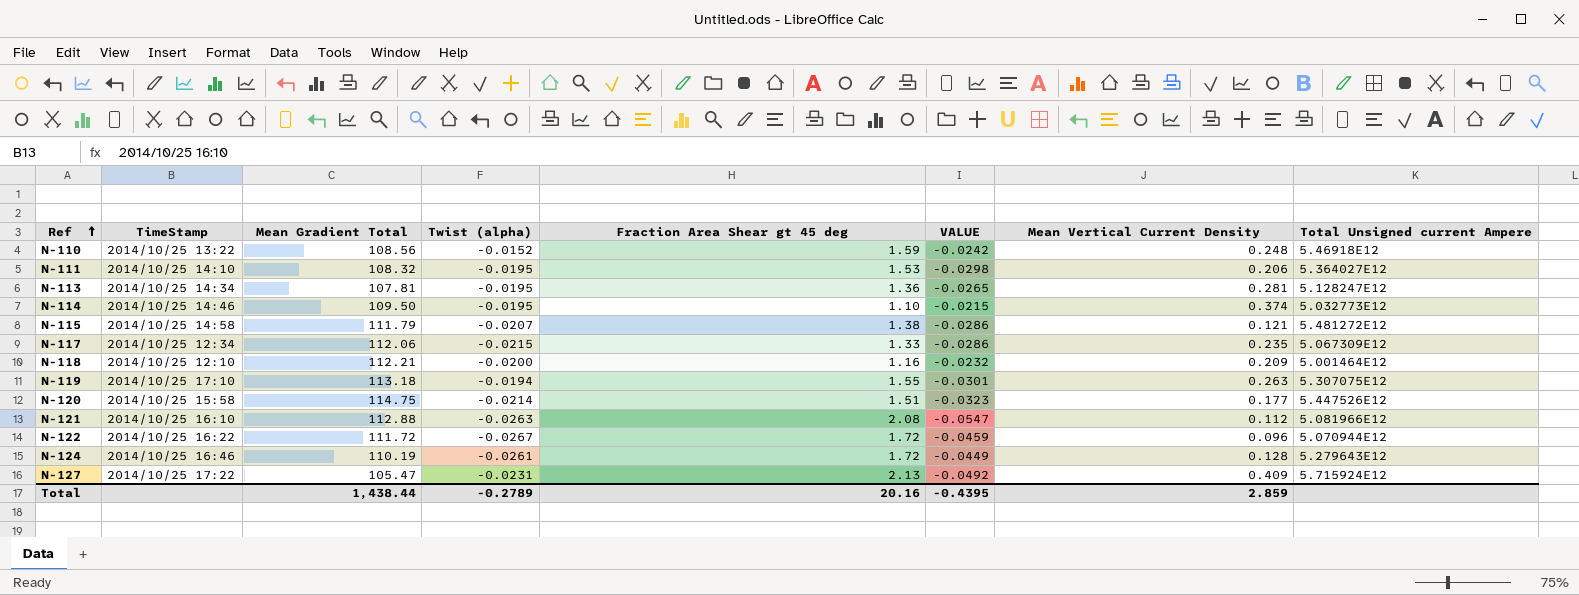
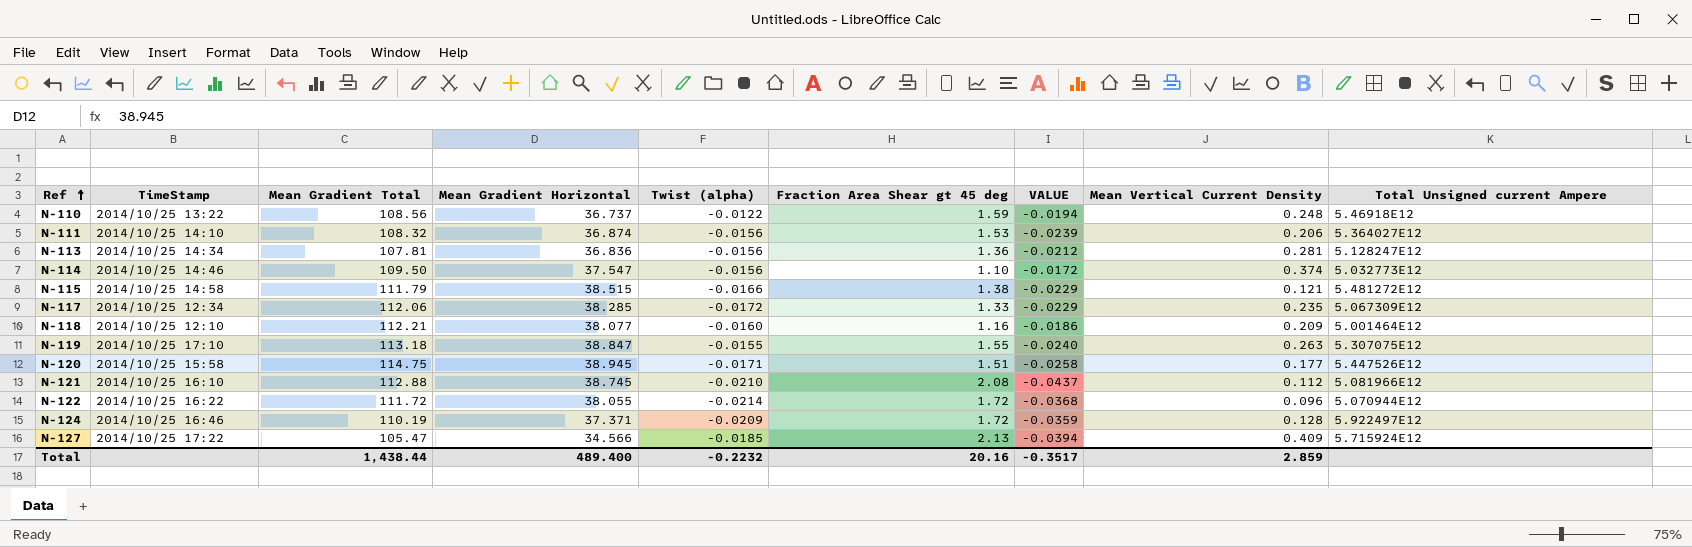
column Mean Gradient Horizontal | position: none -> 4
N-110 | Twist (alpha): -0.0152 -> -0.0122
N-110 | VALUE: -0.0242 -> -0.0194
N-111 | Twist (alpha): -0.0195 -> -0.0156
N-111 | VALUE: -0.0298 -> -0.0239
N-113 | Twist (alpha): -0.0195 -> -0.0156
N-113 | VALUE: -0.0265 -> -0.0212
N-114 | Twist (alpha): -0.0195 -> -0.0156
N-114 | VALUE: -0.0215 -> -0.0172
N-115 | Twist (alpha): -0.0207 -> -0.0166
N-115 | VALUE: -0.0286 -> -0.0229
N-117 | Twist (alpha): -0.0215 -> -0.0172
N-117 | VALUE: -0.0286 -> -0.0229
N-118 | Twist (alpha): -0.0200 -> -0.0160
N-118 | VALUE: -0.0232 -> -0.0186
N-119 | Twist (alpha): -0.0194 -> -0.0155
N-119 | VALUE: -0.0301 -> -0.0240
N-120 | Twist (alpha): -0.0214 -> -0.0171
N-120 | VALUE: -0.0323 -> -0.0258
N-121 | Twist (alpha): -0.0263 -> -0.0210
N-121 | VALUE: -0.0547 -> -0.0437
N-122 | Twist (alpha): -0.0267 -> -0.0214
N-122 | VALUE: -0.0459 -> -0.0368
N-124 | Twist (alpha): -0.0261 -> -0.0209
N-124 | VALUE: -0.0449 -> -0.0359
N-124 | Total Unsigned current Ampere: 5.279643E12 -> 5.922497E12
N-127 | Twist (alpha): -0.0231 -> -0.0185
N-127 | VALUE: -0.0492 -> -0.0394
Total | Twist (alpha): -0.2789 -> -0.2232
Total | VALUE: -0.4395 -> -0.3517

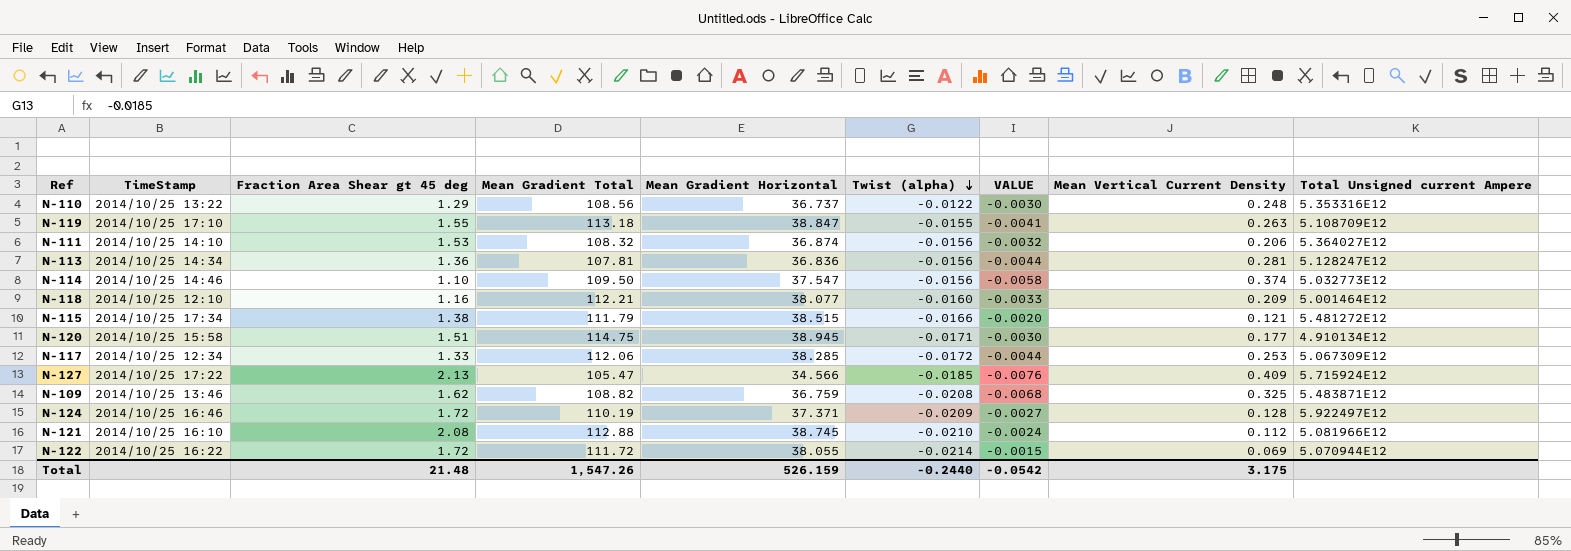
row order: Ref ascending -> Twist (alpha) descending
column Fraction Area Shear gt 45 deg | position: 6 -> 3
column VALUE | formula: [Twist (alpha)] * [Fraction Area Shear gt 45 deg] -> [Twist (alpha)] * [Mean Vertical Current Density]
N-110 | Fraction Area Shear gt 45 deg: 1.59 -> 1.29
N-110 | Total Unsigned current Ampere: 5.46918E12 -> 5.353316E12
N-119 | Total Unsigned current Ampere: 5.307075E12 -> 5.108709E12
N-115 | TimeStamp: 2014/10/25 14:58 -> 2014/10/25 17:34
N-120 | Total Unsigned current Ampere: 5.447526E12 -> 4.910134E12
N-117 | Mean Vertical Current Density: 0.235 -> 0.253
row N-109: none -> 2014/10/25 13:46 | 1.62 | 108.82 | 36.759 | -0.0208 | -0.0068 | 0.325 | 5.483871E12
N-122 | Mean Vertical Current Density: 0.096 -> 0.069
Total | Fraction Area Shear gt 45 deg: 20.16 -> 21.48
Total | Mean Gradient Total: 1,438.44 -> 1,547.26
Total | Mean Gradient Horizontal: 489.400 -> 526.159
Total | Twist (alpha): -0.2232 -> -0.2440
Total | VALUE: -0.3517 -> -0.0542
Total | Mean Vertical Current Density: 2.859 -> 3.175

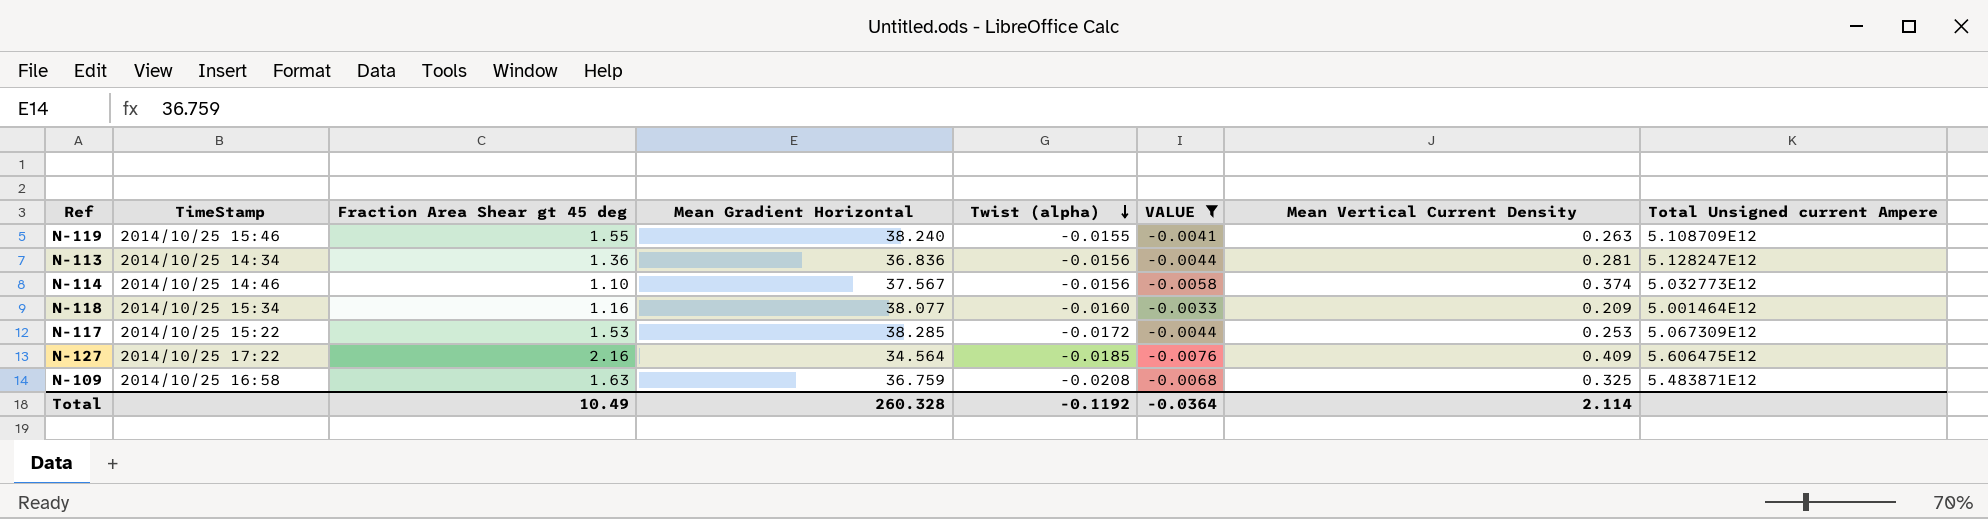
filter: none -> VALUE <= -0.0033
column Mean Gradient Total | position: 4 -> none
N-119 | TimeStamp: 2014/10/25 17:10 -> 2014/10/25 15:46
N-119 | Mean Gradient Horizontal: 38.847 -> 38.240
N-114 | Mean Gradient Horizontal: 37.547 -> 37.567
N-118 | TimeStamp: 2014/10/25 12:10 -> 2014/10/25 15:34
N-117 | TimeStamp: 2014/10/25 12:34 -> 2014/10/25 15:22
N-117 | Fraction Area Shear gt 45 deg: 1.33 -> 1.53
N-127 | Fraction Area Shear gt 45 deg: 2.13 -> 2.16
N-127 | Mean Gradient Horizontal: 34.566 -> 34.564
N-127 | Total Unsigned current Ampere: 5.715924E12 -> 5.606475E12
N-109 | TimeStamp: 2014/10/25 13:46 -> 2014/10/25 16:58
N-109 | Fraction Area Shear gt 45 deg: 1.62 -> 1.63
Total | Fraction Area Shear gt 45 deg: 21.48 -> 10.49
Total | Mean Gradient Horizontal: 526.159 -> 260.328
Total | Twist (alpha): -0.2440 -> -0.1192
Total | VALUE: -0.0542 -> -0.0364
Total | Mean Vertical Current Density: 3.175 -> 2.114

